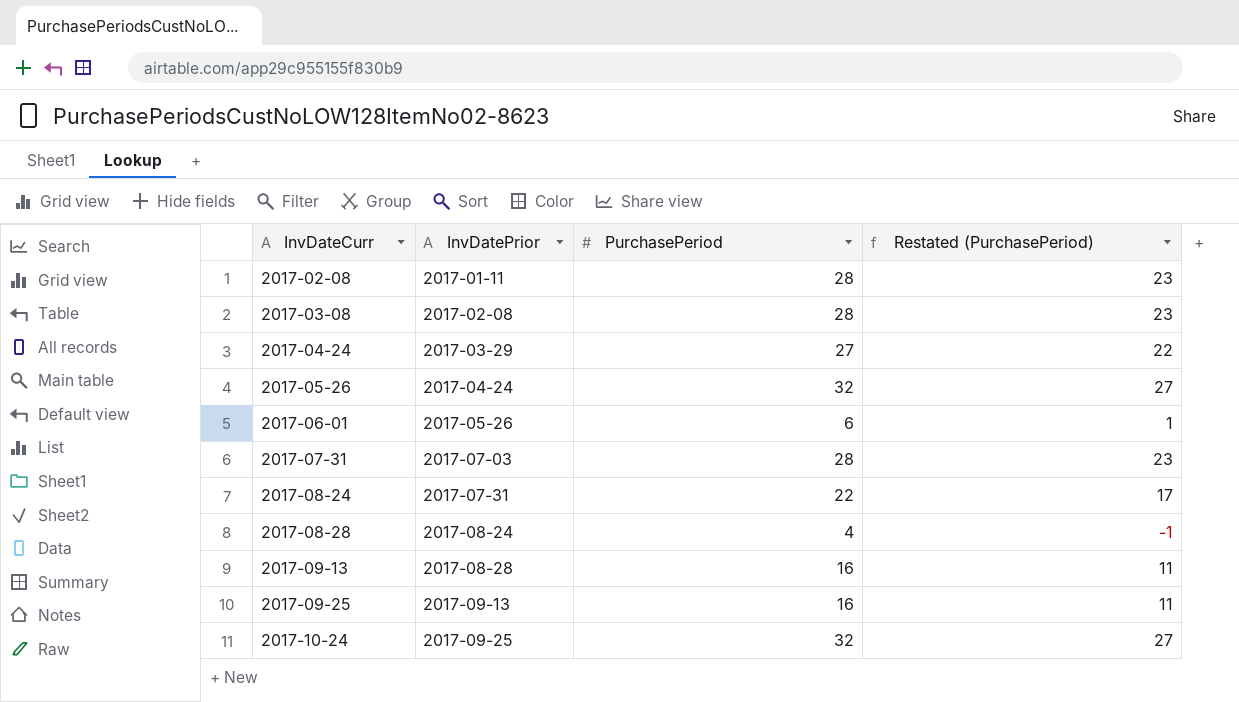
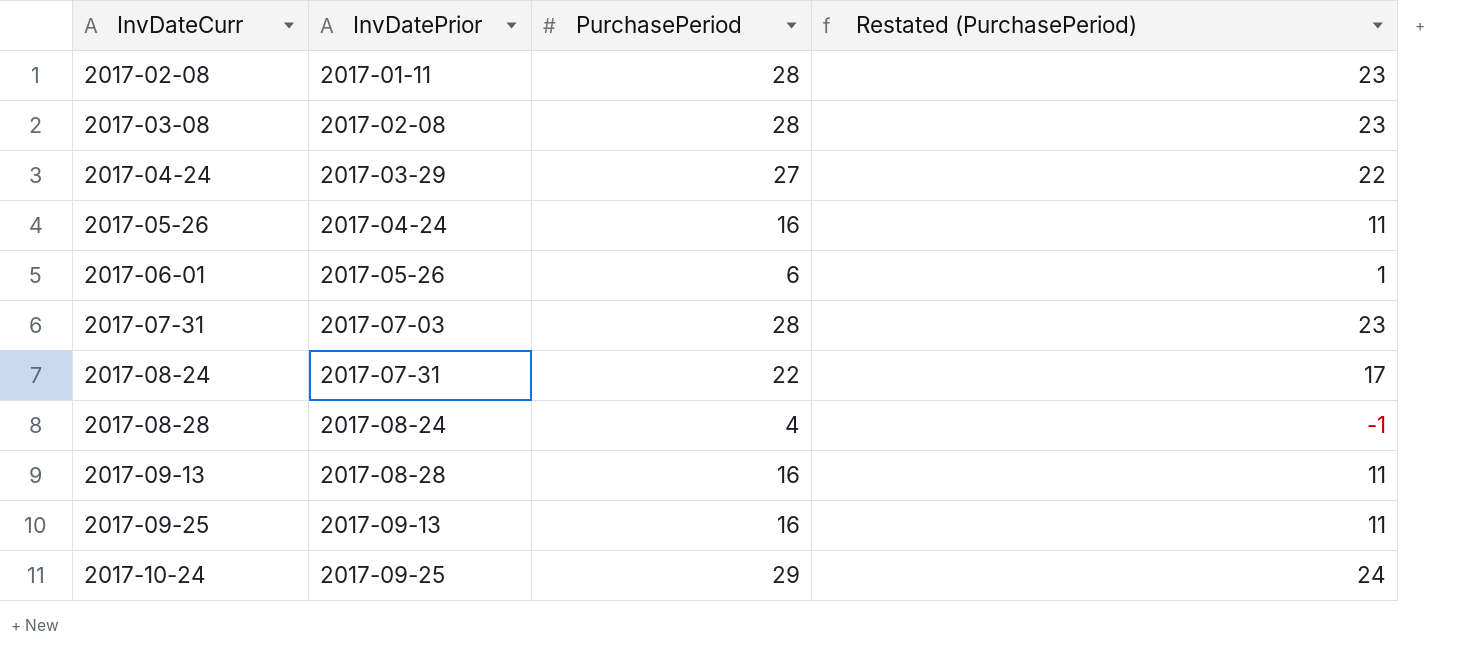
2017-05-26 | PurchasePeriod: 32 -> 16
2017-05-26 | Restated (PurchasePeriod): 27 -> 11
2017-10-24 | PurchasePeriod: 32 -> 29
2017-10-24 | Restated (PurchasePeriod): 27 -> 24

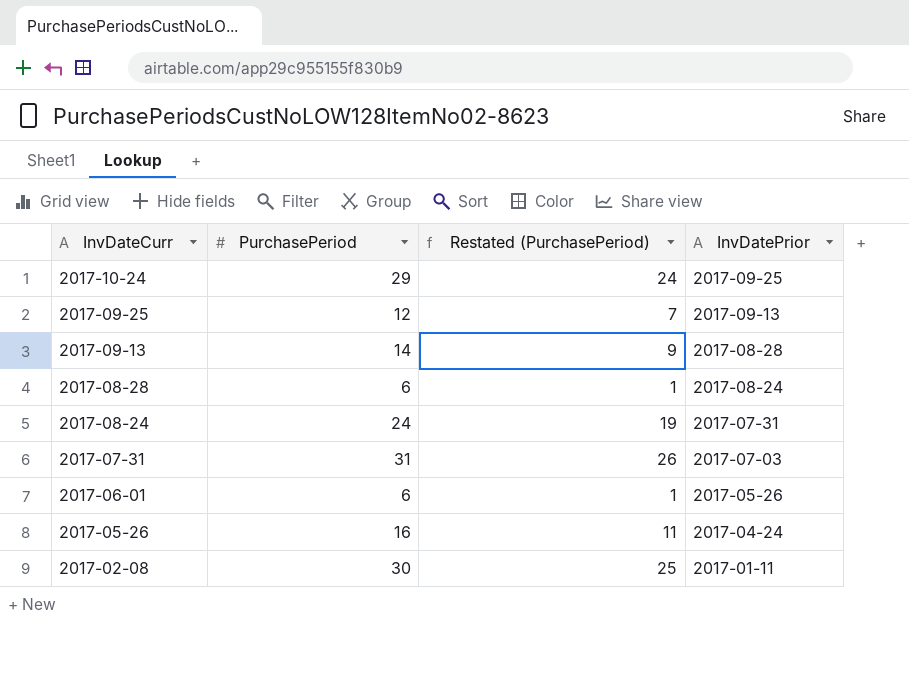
row order: InvDateCurr ascending -> InvDateCurr descending
column InvDatePrior | position: 2 -> 4
row 2017-03-08: 2017-02-08 | 28 | 23 -> none
row 2017-04-24: 2017-03-29 | 27 | 22 -> none
2017-09-25 | PurchasePeriod: 16 -> 12
2017-09-25 | Restated (PurchasePeriod): 11 -> 7
2017-09-13 | PurchasePeriod: 16 -> 14
2017-09-13 | Restated (PurchasePeriod): 11 -> 9
2017-08-28 | PurchasePeriod: 4 -> 6
2017-08-28 | Restated (PurchasePeriod): -1 -> 1
2017-08-24 | PurchasePeriod: 22 -> 24
2017-08-24 | Restated (PurchasePeriod): 17 -> 19
2017-07-31 | PurchasePeriod: 28 -> 31
2017-07-31 | Restated (PurchasePeriod): 23 -> 26
2017-02-08 | PurchasePeriod: 28 -> 30
2017-02-08 | Restated (PurchasePeriod): 23 -> 25

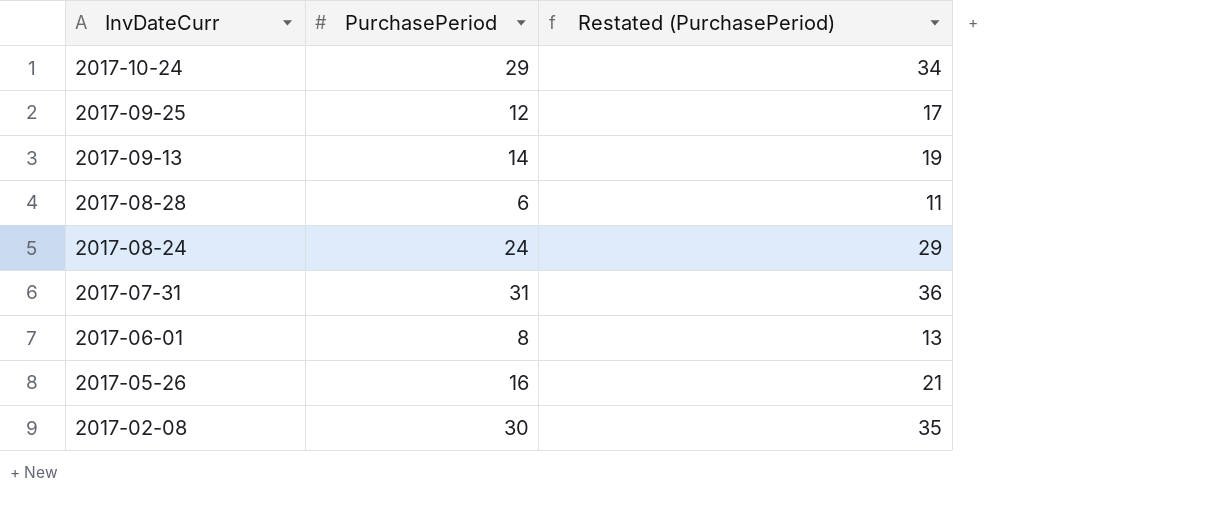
column InvDatePrior | position: 4 -> none
column Restated (PurchasePeriod) | formula: [PurchasePeriod] - 5 -> [PurchasePeriod] + 5
2017-06-01 | PurchasePeriod: 6 -> 8

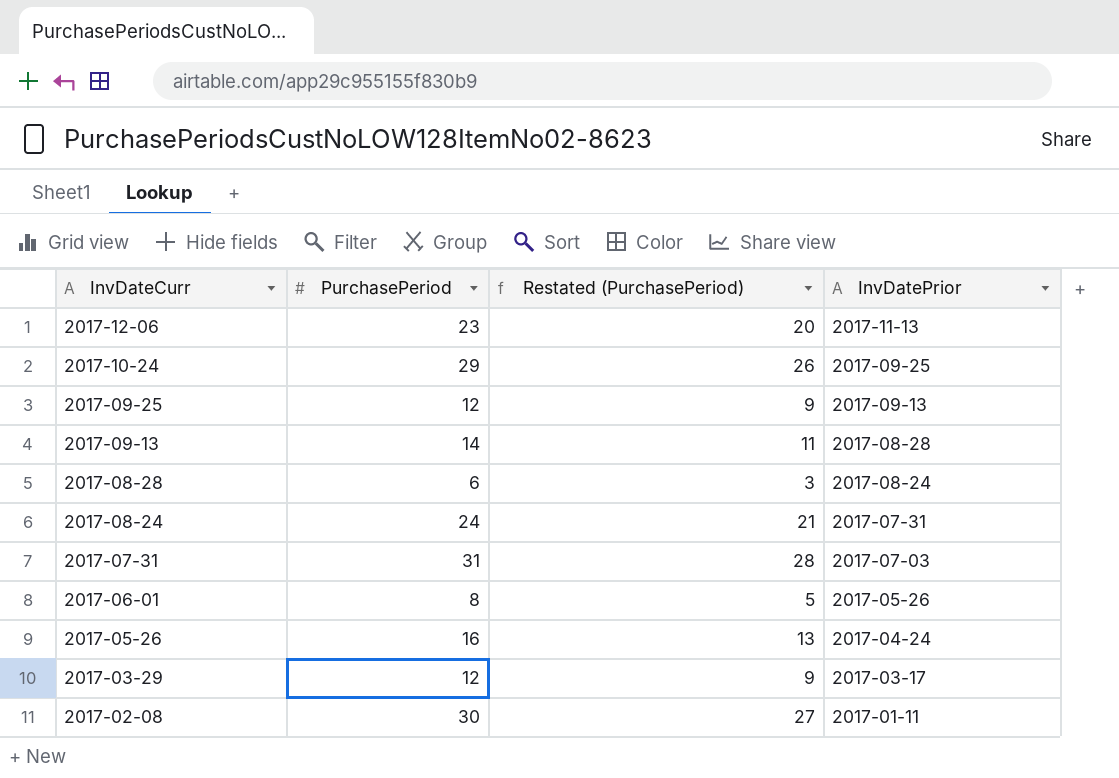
column Restated (PurchasePeriod) | formula: [PurchasePeriod] + 5 -> [PurchasePeriod] - 3
column InvDatePrior | position: none -> 4
row 2017-12-06: none -> 23 | 20 | 2017-11-13
row 2017-03-29: none -> 12 | 9 | 2017-03-17

